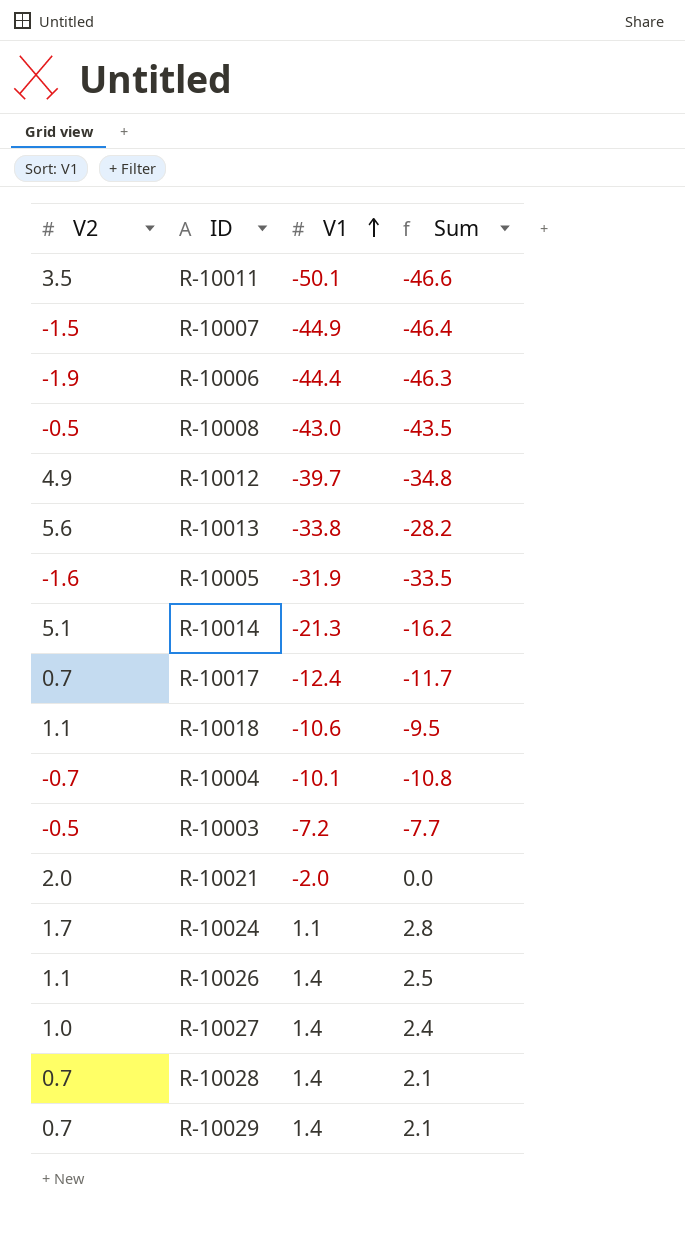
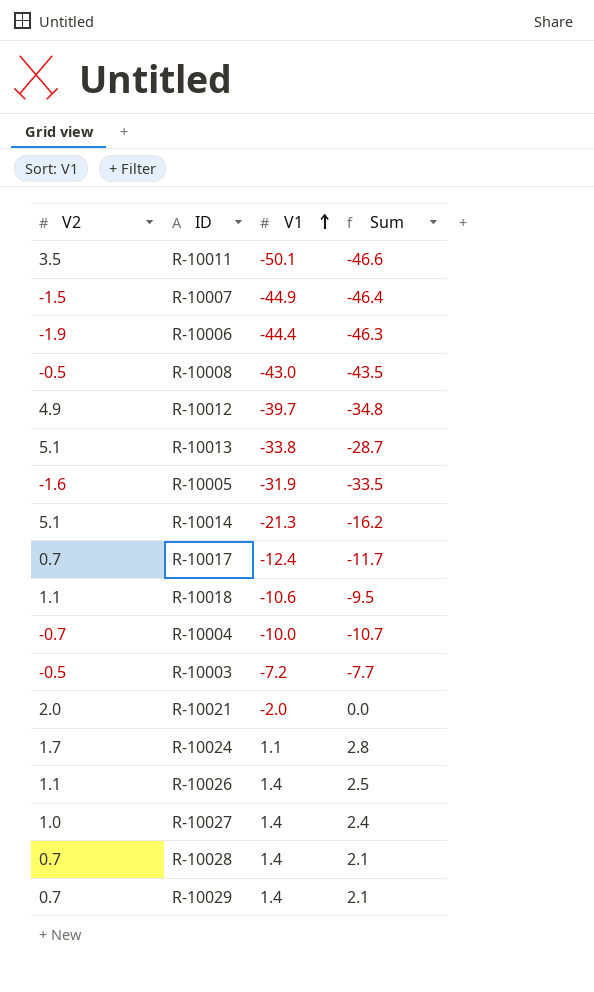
R-10013 | V2: 5.6 -> 5.1
R-10013 | Sum: -28.2 -> -28.7
R-10004 | V1: -10.1 -> -10.0
R-10004 | Sum: -10.8 -> -10.7

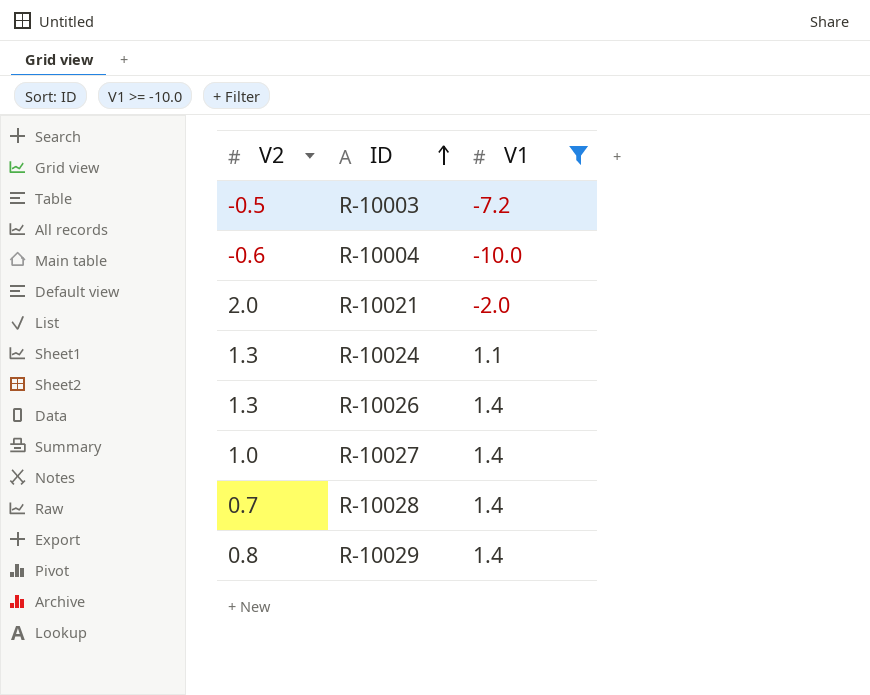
filter: none -> V1 >= -10.0
row order: V1 ascending -> ID ascending
column Sum | formula: [V2] + [V1] -> none
R-10004 | V2: -0.7 -> -0.6
R-10024 | V2: 1.7 -> 1.3
R-10026 | V2: 1.1 -> 1.3
R-10029 | V2: 0.7 -> 0.8

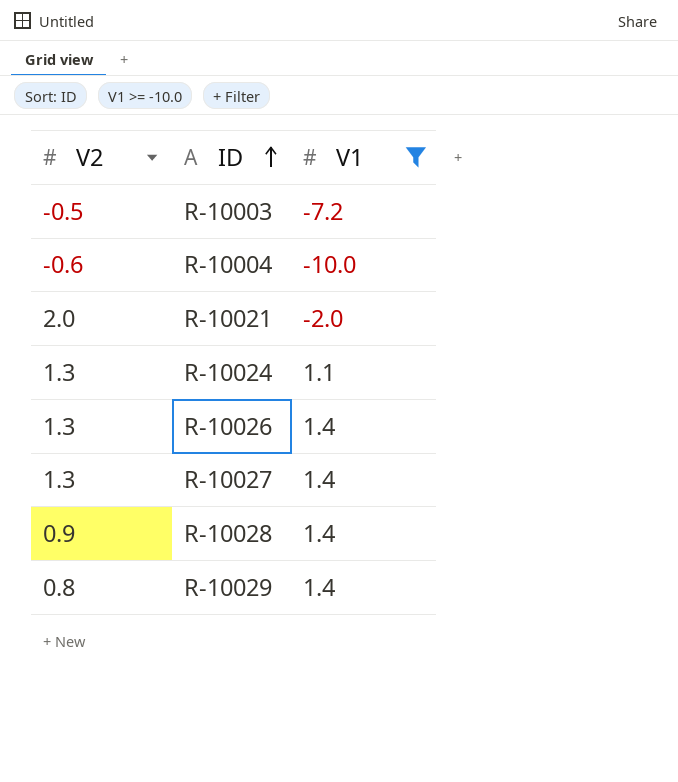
R-10027 | V2: 1.0 -> 1.3
R-10028 | V2: 0.7 -> 0.9

